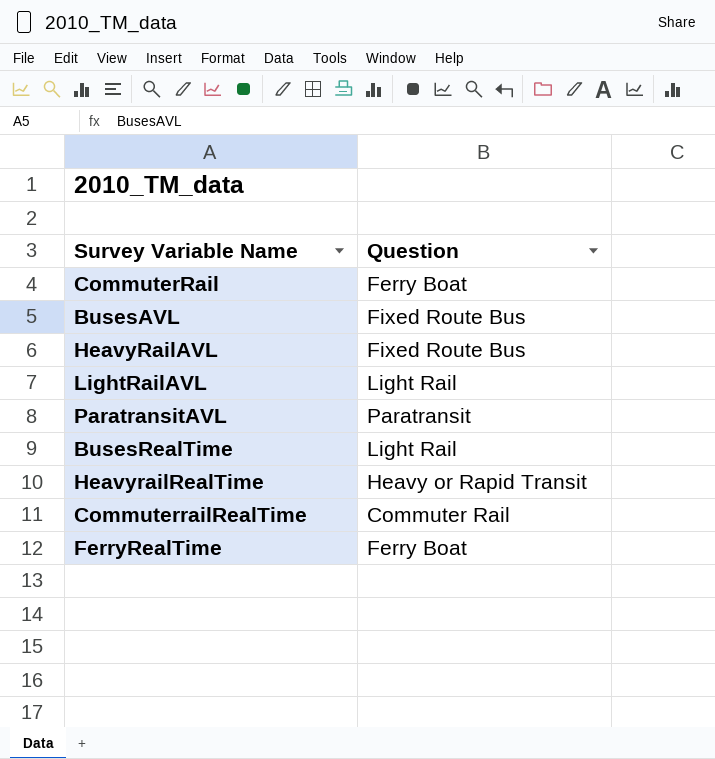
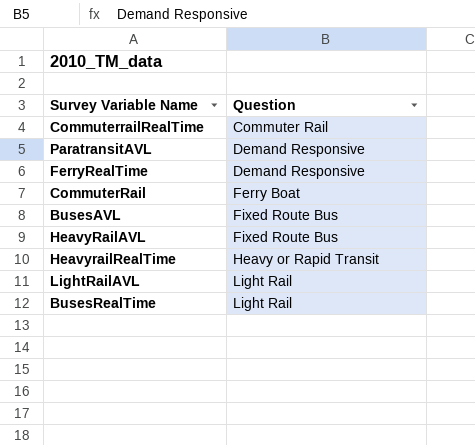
row order: none -> Question ascending
ParatransitAVL | Question: Paratransit -> Demand Responsive
FerryRealTime | Question: Ferry Boat -> Demand Responsive

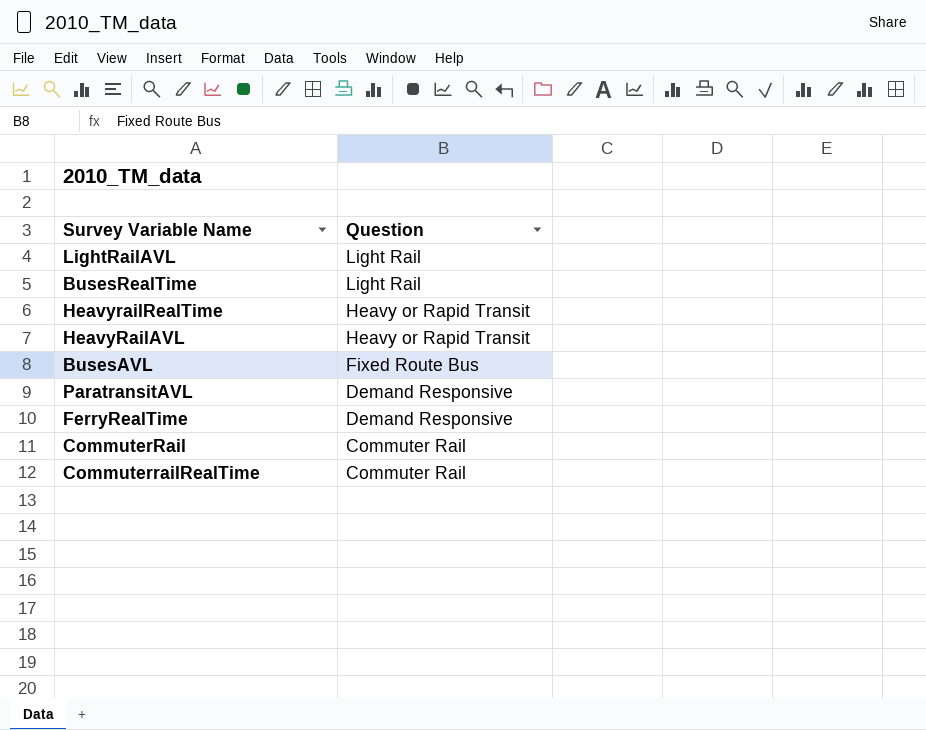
row order: Question ascending -> Question descending
HeavyRailAVL | Question: Fixed Route Bus -> Heavy or Rapid Transit
CommuterRail | Question: Ferry Boat -> Commuter Rail

